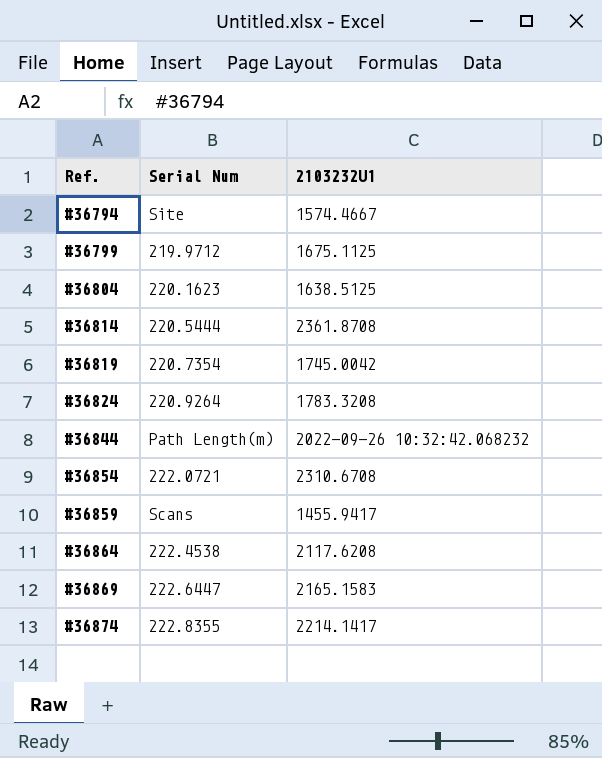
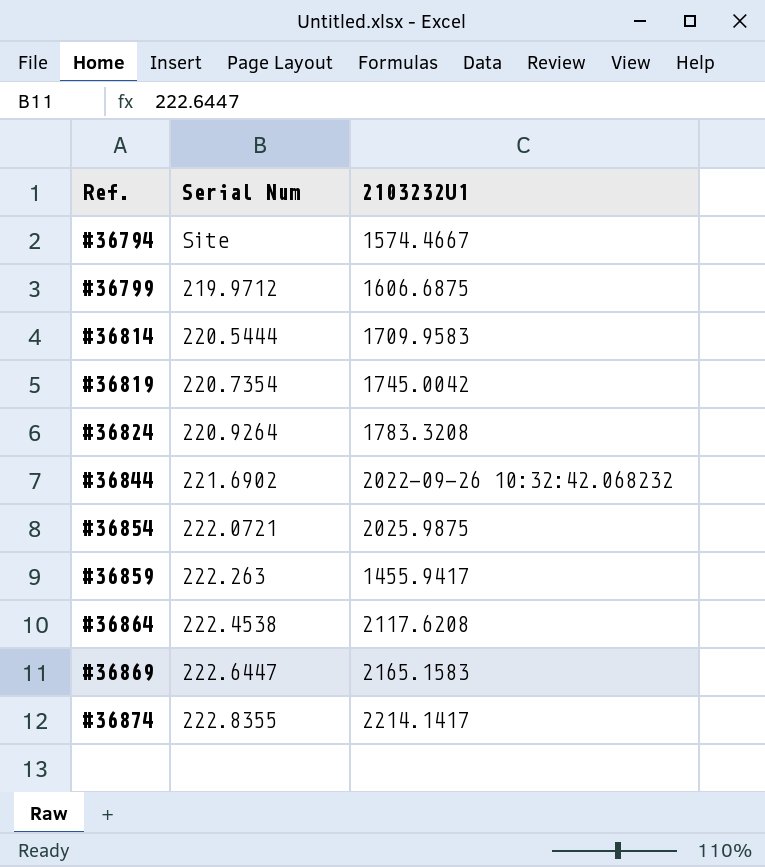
row #36804: 220.1623 | 1638.5125 -> none
#36799 | 2103232U1: 1675.1125 -> 1606.6875
#36814 | 2103232U1: 2361.8708 -> 1709.9583
#36844 | Serial Num: Path Length(m) -> 221.6902
#36854 | 2103232U1: 2310.6708 -> 2025.9875
#36859 | Serial Num: Scans -> 222.263

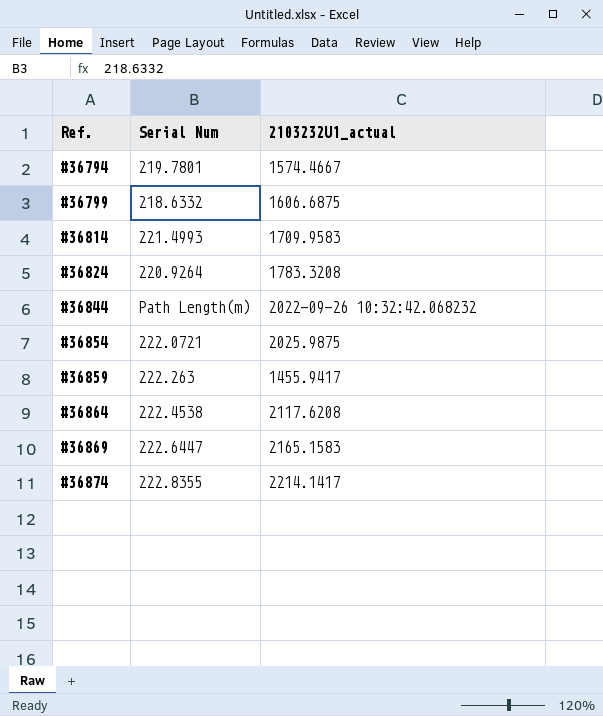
column name: 2103232U1 -> 2103232U1_actual
row #36819: 220.7354 | 1745.0042 -> none
#36794 | Serial Num: Site -> 219.7801
#36799 | Serial Num: 219.9712 -> 218.6332
#36814 | Serial Num: 220.5444 -> 221.4993
#36844 | Serial Num: 221.6902 -> Path Length(m)

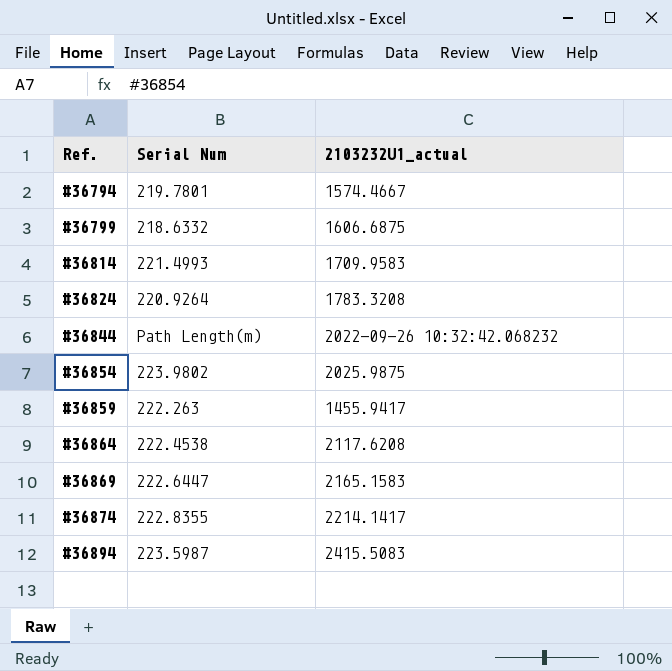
#36854 | Serial Num: 222.0721 -> 223.9802
row #36894: none -> 223.5987 | 2415.5083

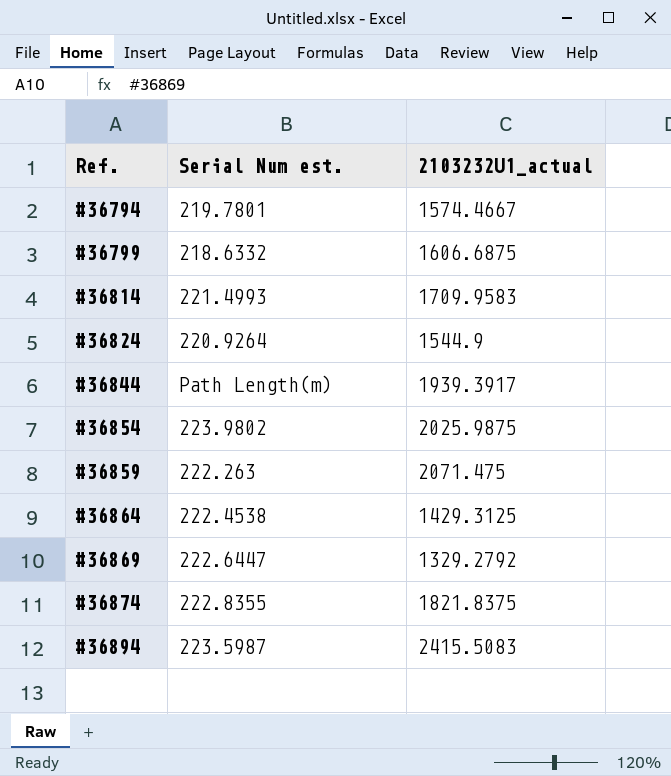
column name: Serial Num -> Serial Num est.
#36824 | 2103232U1_actual: 1783.3208 -> 1544.9
#36844 | 2103232U1_actual: 2022-09-26 10:32:42.068232 -> 1939.3917
#36859 | 2103232U1_actual: 1455.9417 -> 2071.475
#36864 | 2103232U1_actual: 2117.6208 -> 1429.3125
#36869 | 2103232U1_actual: 2165.1583 -> 1329.2792
#36874 | 2103232U1_actual: 2214.1417 -> 1821.8375

